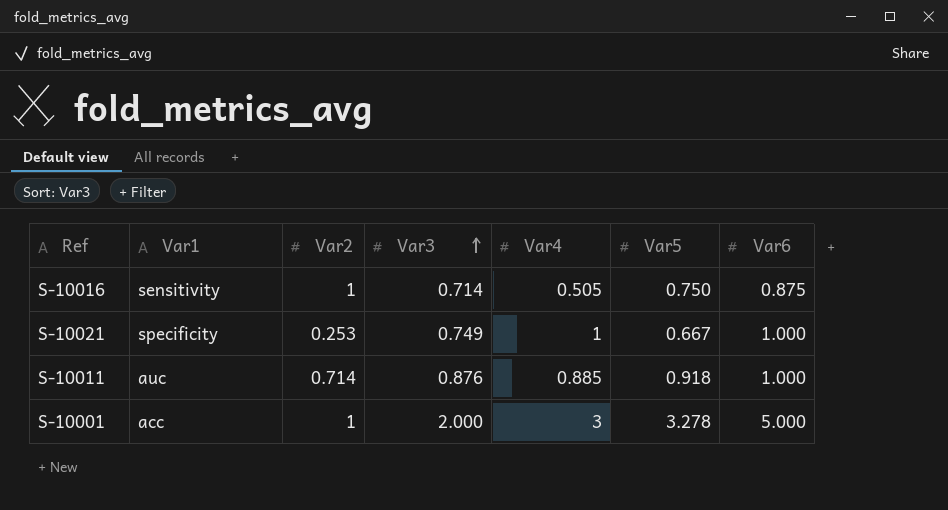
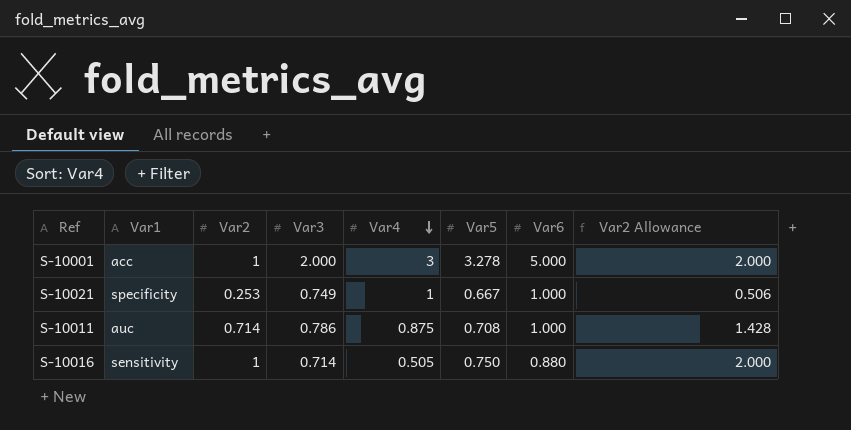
row order: Var3 ascending -> Var4 descending
column Var2 Allowance | formula: none -> [Var2] * 2
S-10011 | Var3: 0.876 -> 0.786
S-10011 | Var4: 0.885 -> 0.875
S-10011 | Var5: 0.918 -> 0.708
S-10016 | Var6: 0.875 -> 0.880

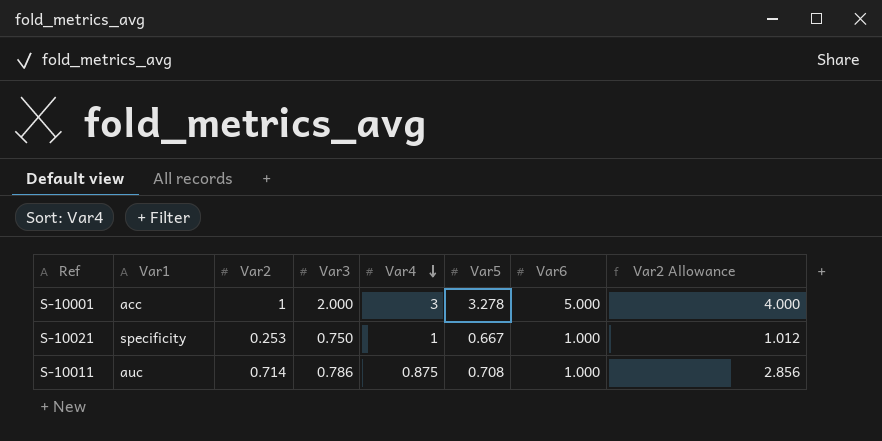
column Var2 Allowance | formula: [Var2] * 2 -> [Var2] * 4
row S-10016: sensitivity | 1 | 0.714 | 0.505 | 0.750 | 0.880 | 2.000 -> none
S-10021 | Var3: 0.749 -> 0.750

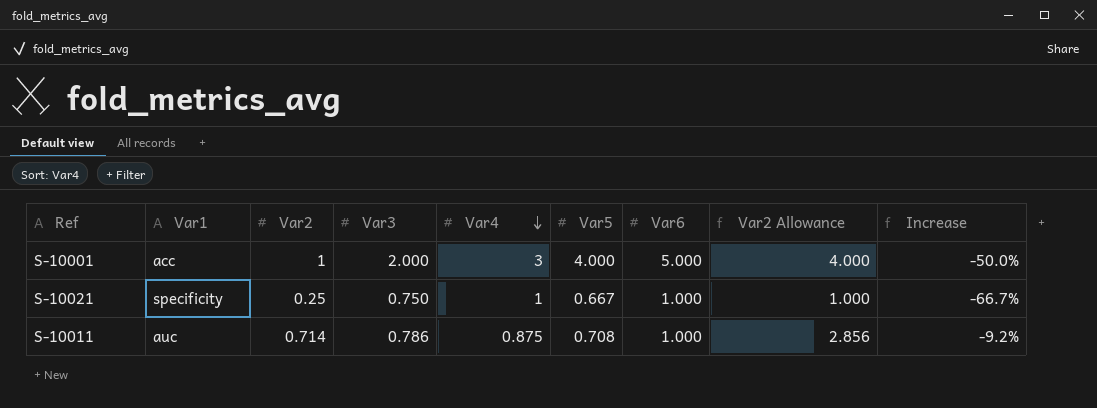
column Increase | formula: none -> ([Var2] - [Var3]) / [Var3]
S-10001 | Var5: 3.278 -> 4.000
S-10021 | Var2: 0.253 -> 0.25
S-10021 | Var2 Allowance: 1.012 -> 1.000

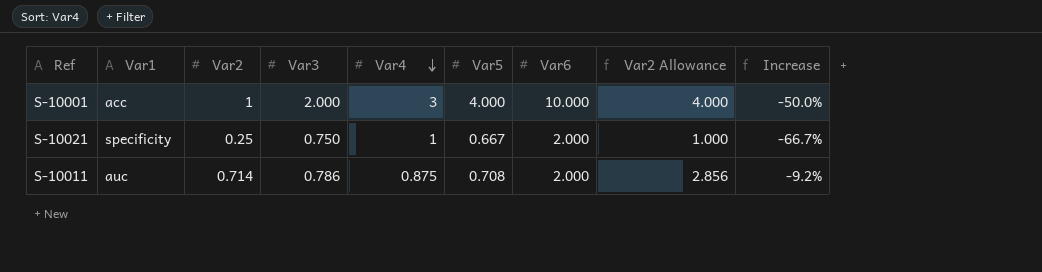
S-10001 | Var6: 5.000 -> 10.000
S-10021 | Var6: 1.000 -> 2.000
S-10011 | Var6: 1.000 -> 2.000

